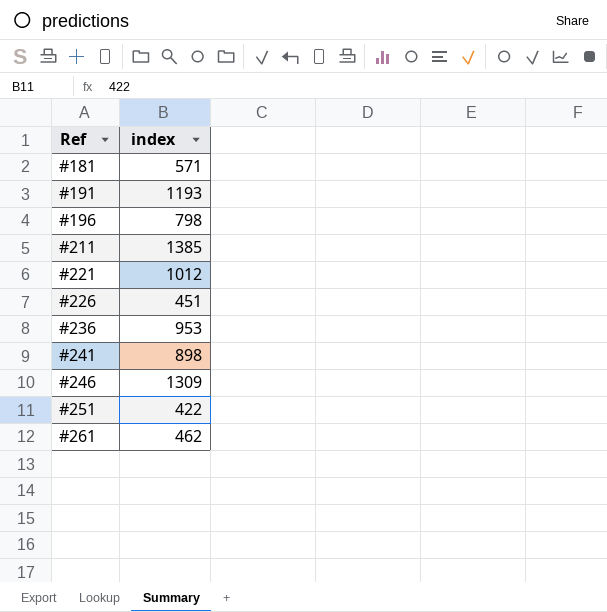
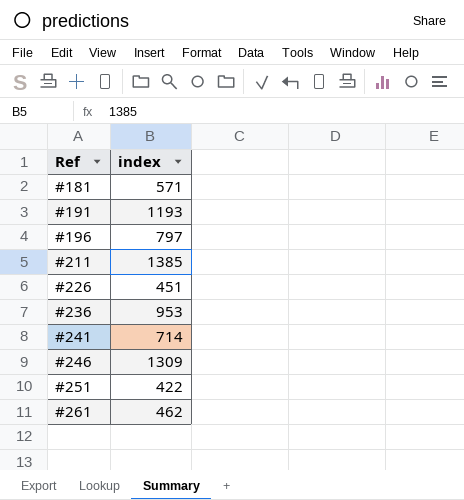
row #221: 1012 -> none
#196 | index: 798 -> 797
#241 | index: 898 -> 714

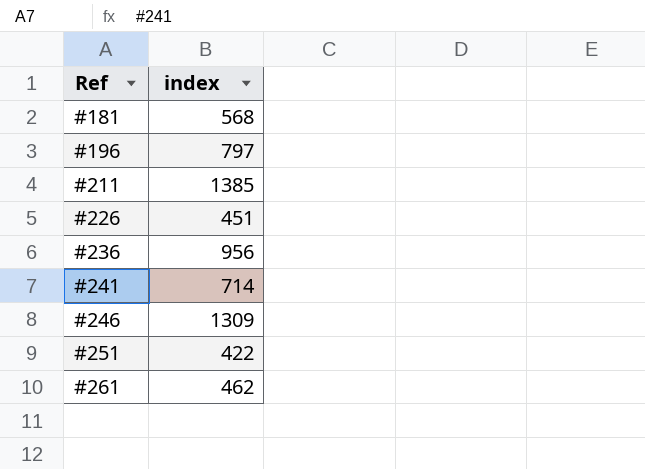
row #191: 1193 -> none
#181 | index: 571 -> 568
#236 | index: 953 -> 956

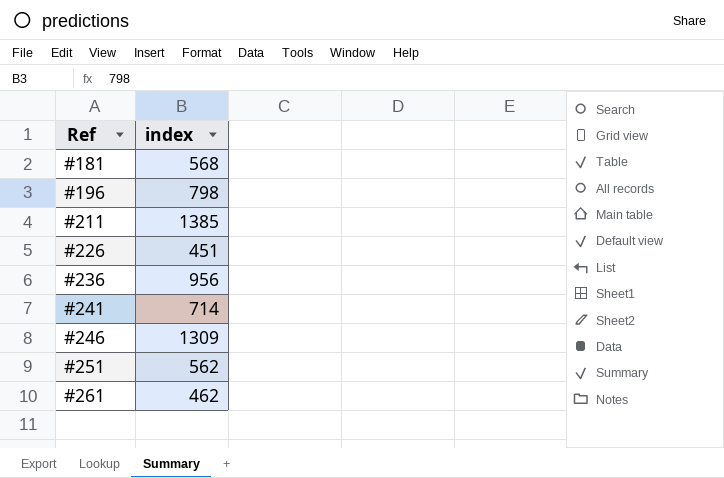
#196 | index: 797 -> 798
#251 | index: 422 -> 562

